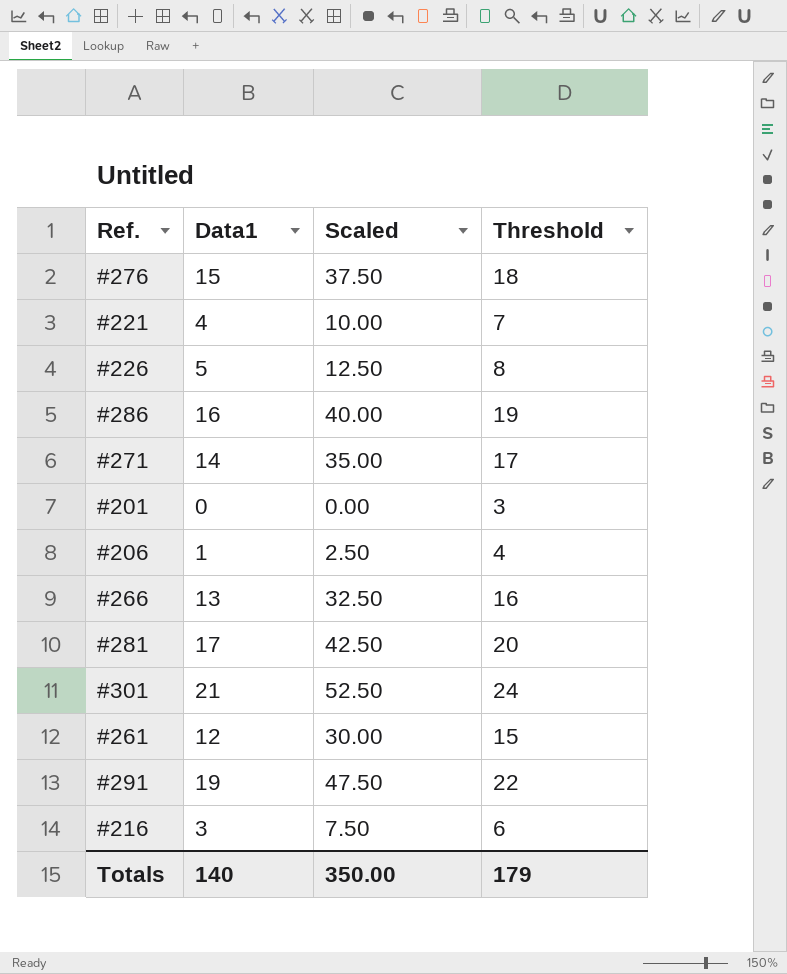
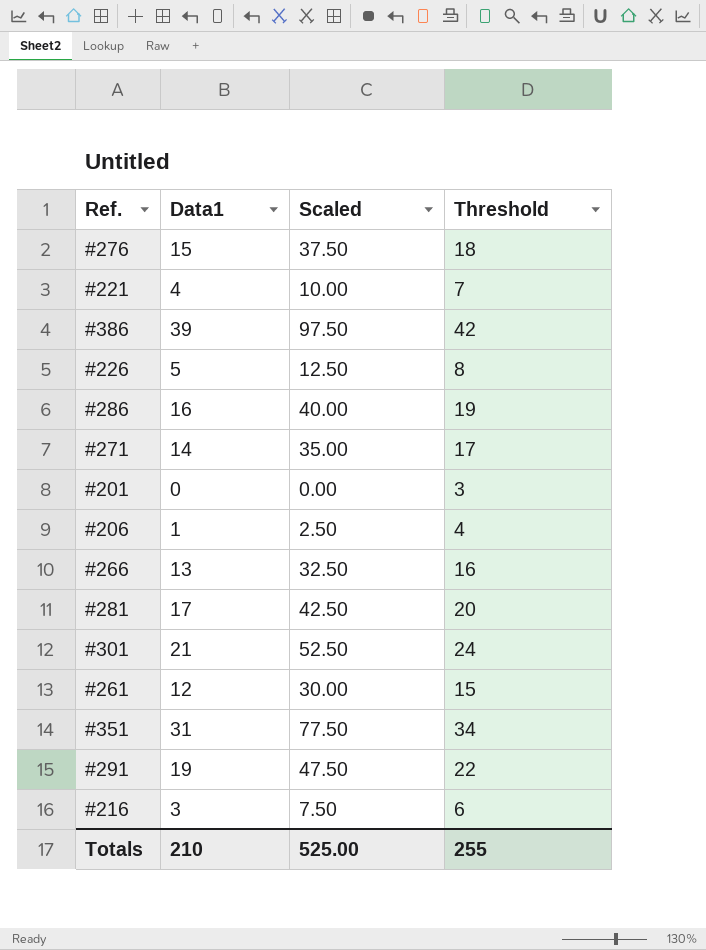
row #386: none -> 39 | 97.50 | 42
row #351: none -> 31 | 77.50 | 34
Totals | Data1: 140 -> 210
Totals | Scaled: 350.00 -> 525.00
Totals | Threshold: 179 -> 255

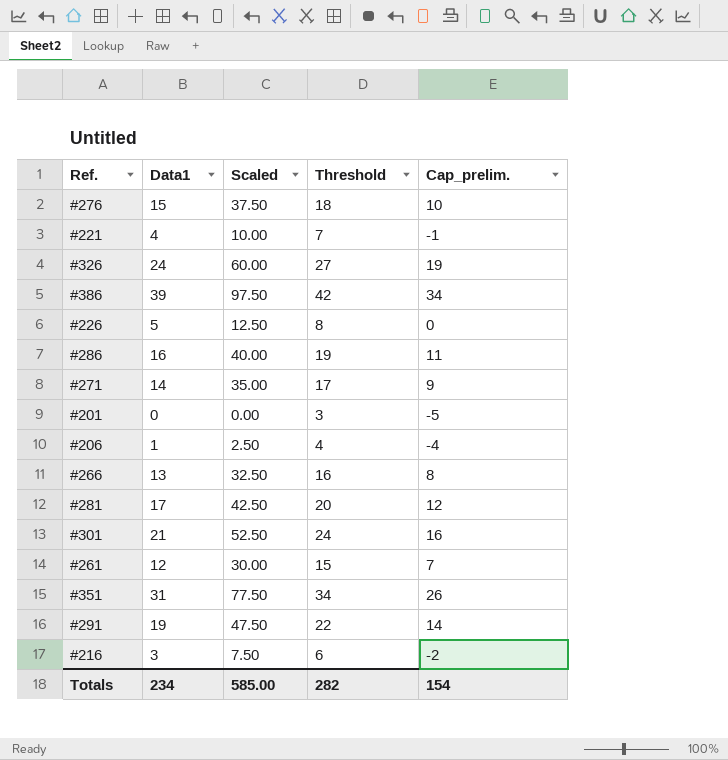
column Cap_prelim. | formula: none -> [Data1] - 5
row #326: none -> 24 | 60.00 | 27 | 19
Totals | Data1: 210 -> 234
Totals | Scaled: 525.00 -> 585.00
Totals | Threshold: 255 -> 282

